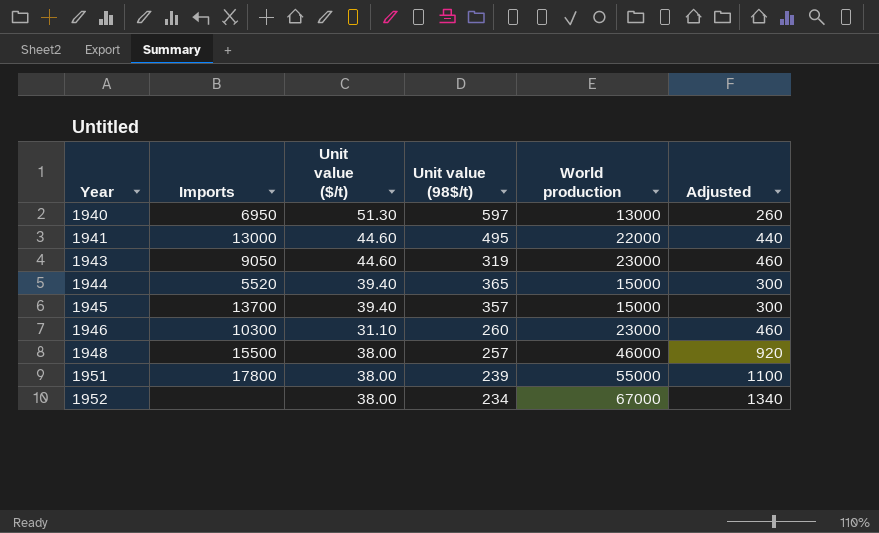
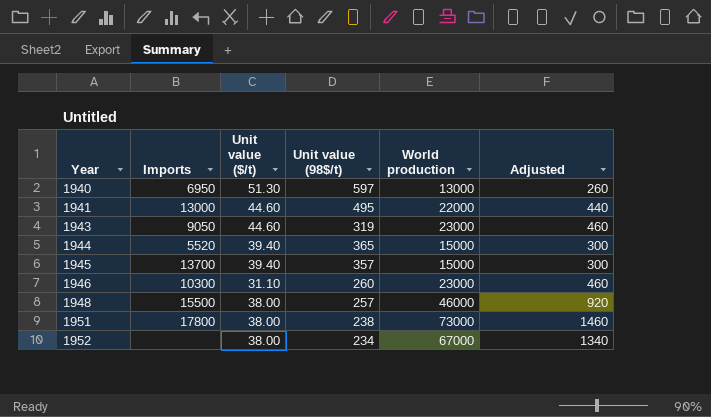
1951 | Unit value (98$/t): 239 -> 238
1951 | World production: 55000 -> 73000
1951 | Adjusted: 1100 -> 1460

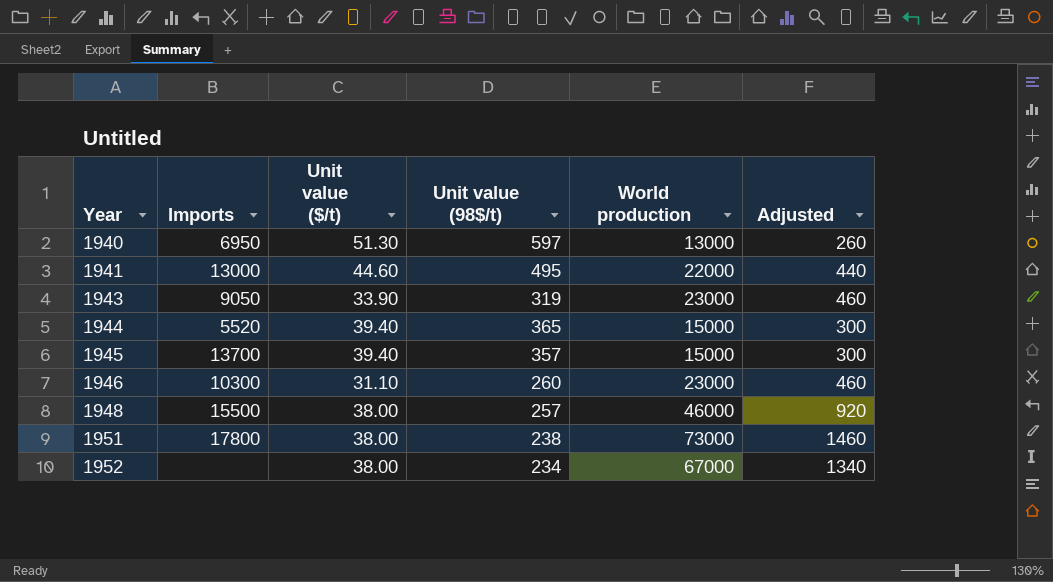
1943 | Unit value ($/t): 44.60 -> 33.90

